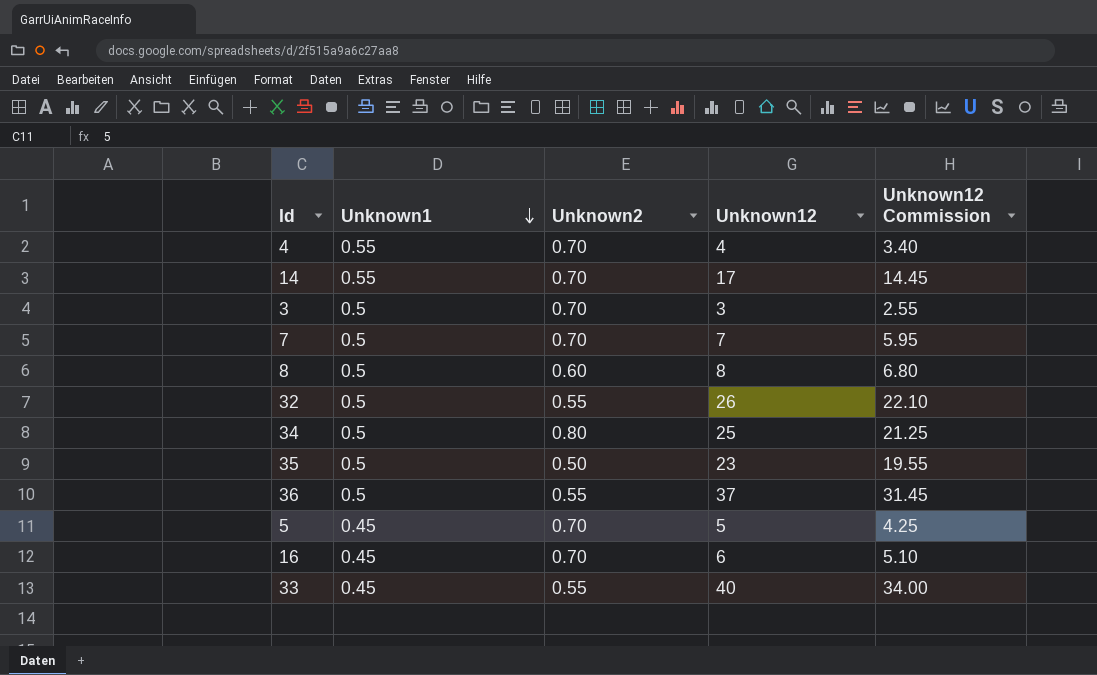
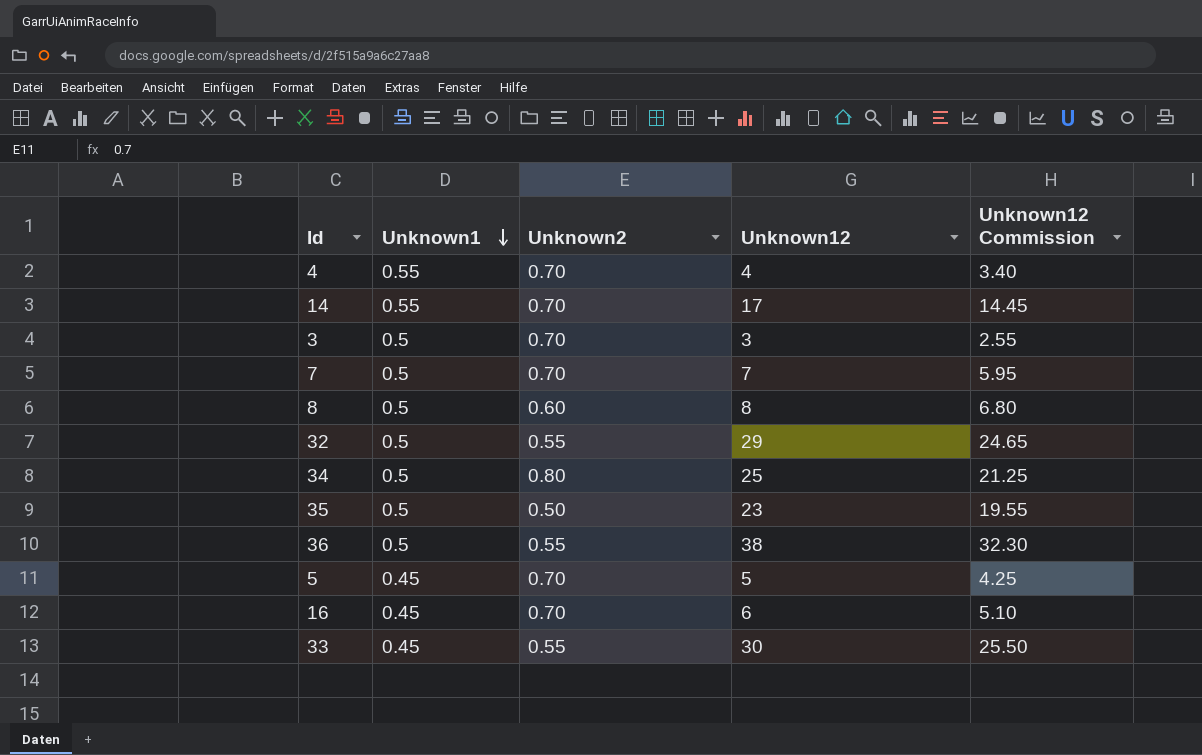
32 | Unknown12: 26 -> 29
32 | Unknown12 Commission: 22.10 -> 24.65
36 | Unknown12: 37 -> 38
36 | Unknown12 Commission: 31.45 -> 32.30
33 | Unknown12: 40 -> 30
33 | Unknown12 Commission: 34.00 -> 25.50

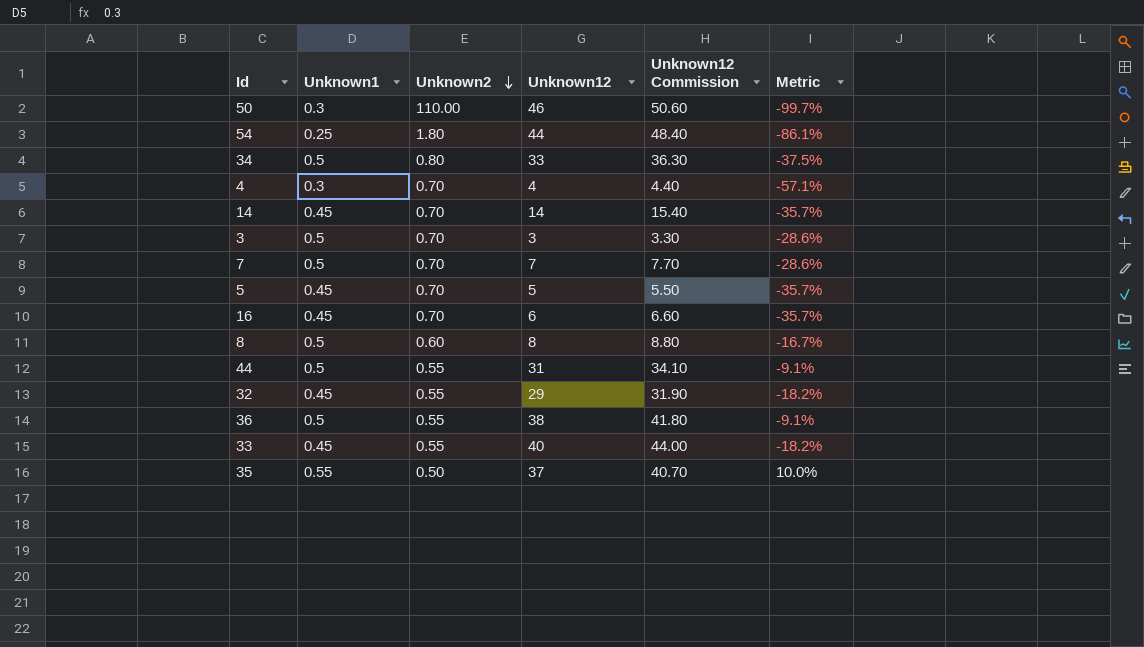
row order: Unknown1 descending -> Unknown2 descending
column Unknown12 Commission | formula: [Unknown12] * 0.85 -> [Unknown12] * 1.1
column Metric | formula: none -> ([Unknown1] - [Unknown2]) / [Unknown2]
row 50: none -> 0.3 | 110.00 | 46 | 50.60 | -99.7%
row 54: none -> 0.25 | 1.80 | 44 | 48.40 | -86.1%
34 | Unknown12: 25 -> 33
4 | Unknown1: 0.55 -> 0.3
14 | Unknown1: 0.55 -> 0.45
14 | Unknown12: 17 -> 14
row 44: none -> 0.5 | 0.55 | 31 | 34.10 | -9.1%
32 | Unknown1: 0.5 -> 0.45
33 | Unknown12: 30 -> 40
35 | Unknown1: 0.5 -> 0.55
35 | Unknown12: 23 -> 37

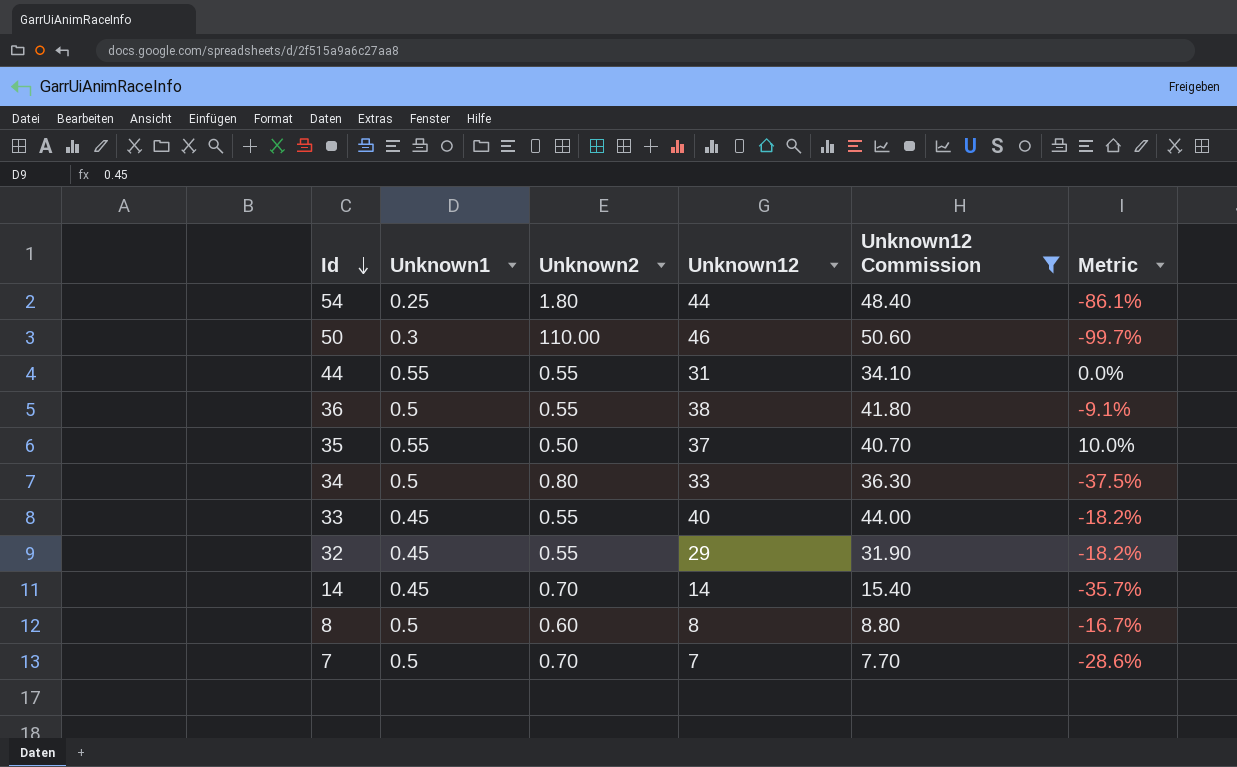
filter: none -> Unknown12 Commission >= 7.70
row order: Unknown2 descending -> Id descending
44 | Unknown1: 0.5 -> 0.55
44 | Metric: -9.1% -> 0.0%

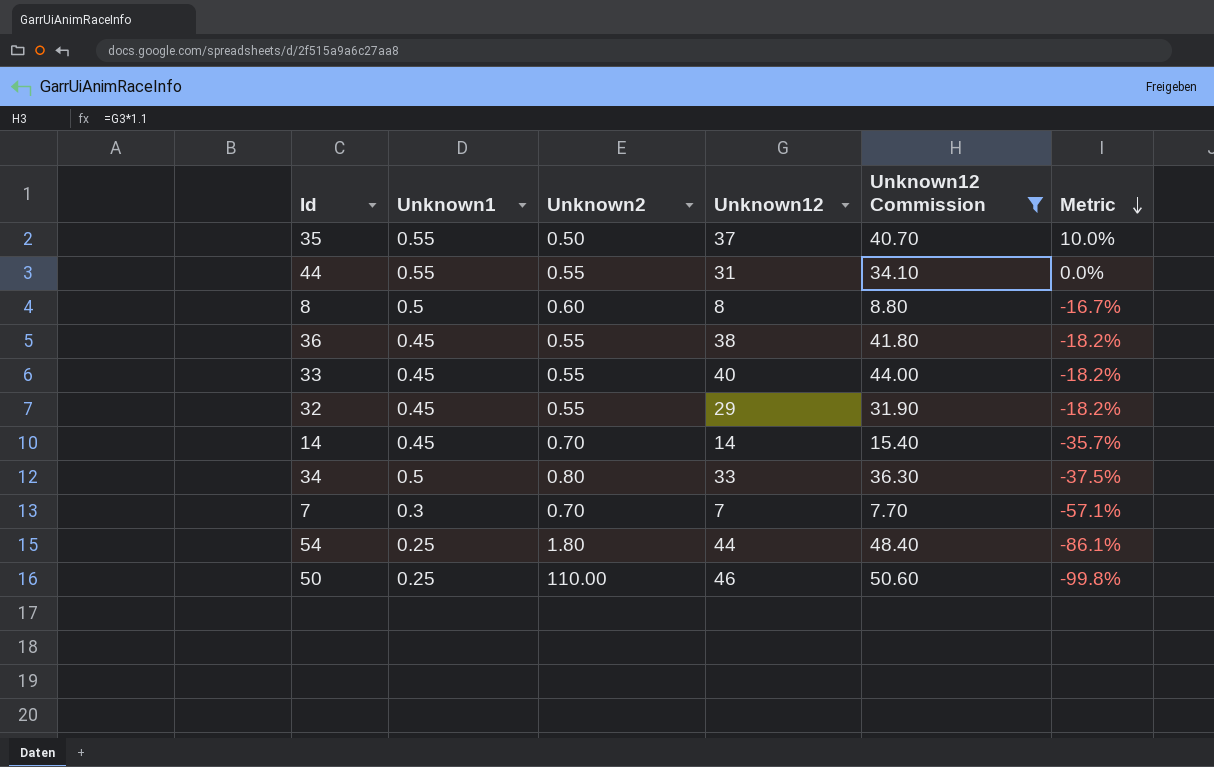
row order: Id descending -> Metric descending
36 | Unknown1: 0.5 -> 0.45
36 | Metric: -9.1% -> -18.2%
7 | Unknown1: 0.5 -> 0.3
7 | Metric: -28.6% -> -57.1%
50 | Unknown1: 0.3 -> 0.25
50 | Metric: -99.7% -> -99.8%

